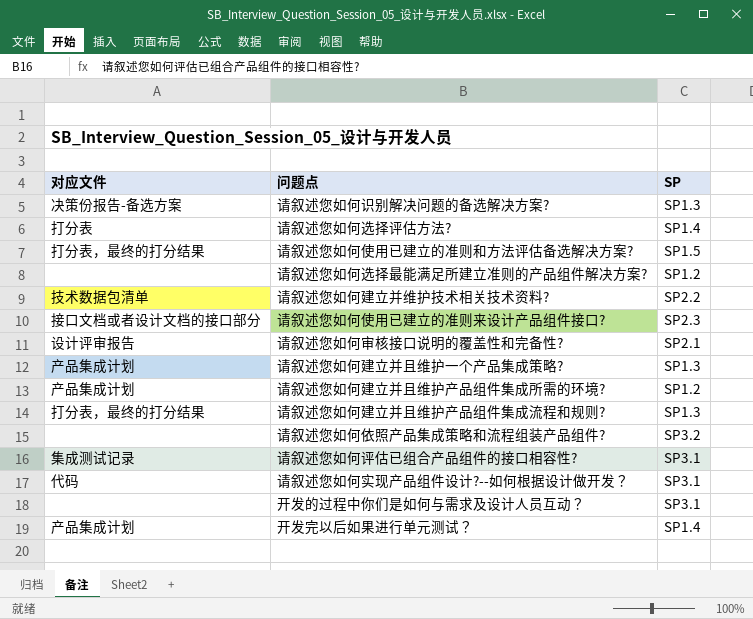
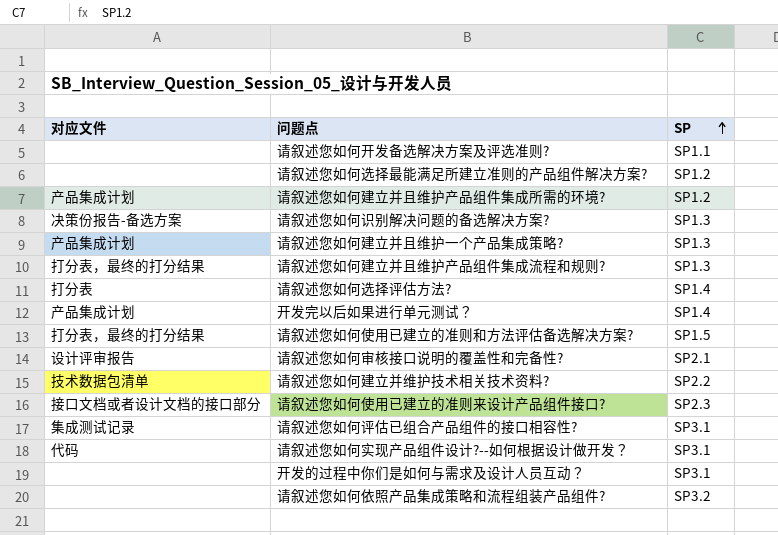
row order: none -> SP ascending
row 请叙述您如何开发备选解决方案及评选准则?: none -> none | SP1.1

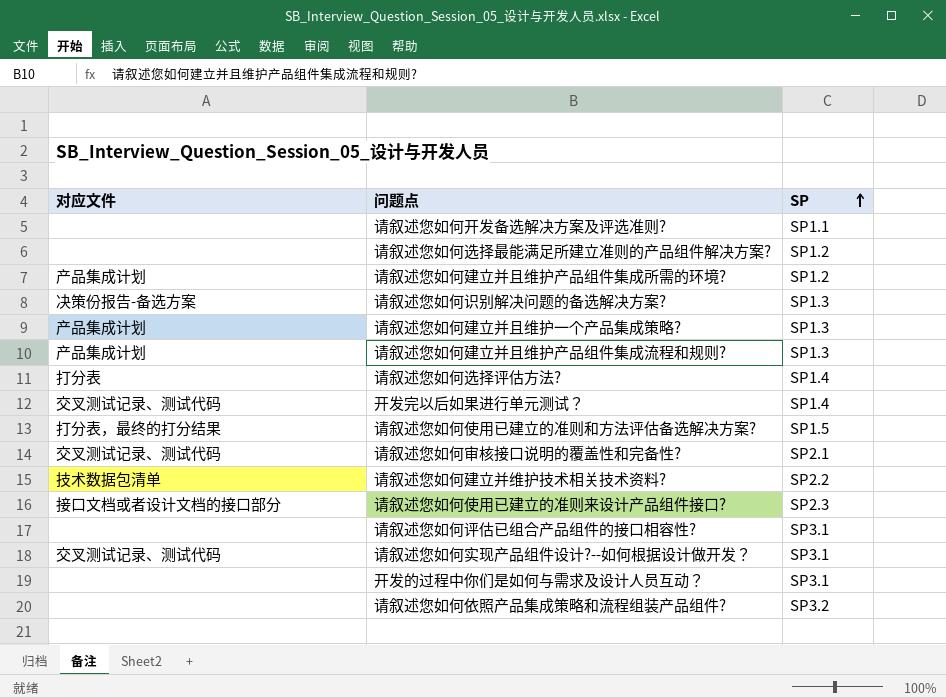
请叙述您如何建立并且维护产品组件集成流程和规则? | 对应文件: 打分表，最终的打分结果 -> 产品集成计划
开发完以后如果进行单元测试？ | 对应文件: 产品集成计划 -> 交叉测试记录、测试代码
请叙述您如何审核接口说明的覆盖性和完备性? | 对应文件: 设计评审报告 -> 交叉测试记录、测试代码
请叙述您如何评估已组合产品组件的接口相容性? | 对应文件: 集成测试记录 -> none
请叙述您如何实现产品组件设计?--如何根据设计做开发？ | 对应文件: 代码 -> 交叉测试记录、测试代码

